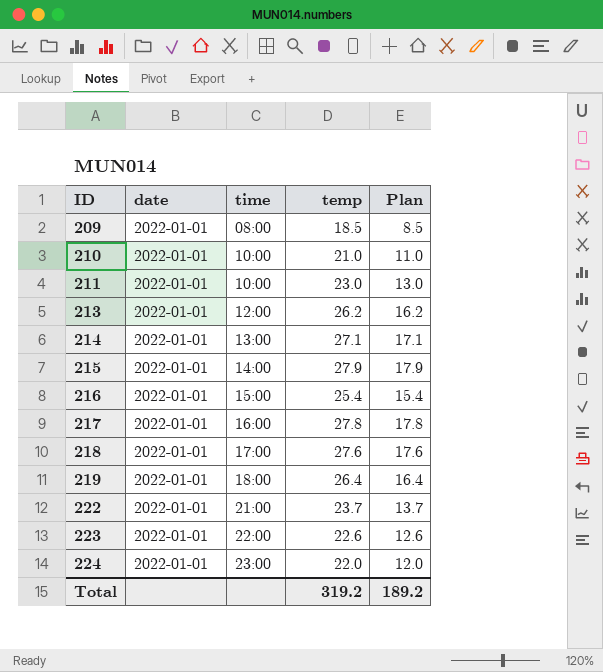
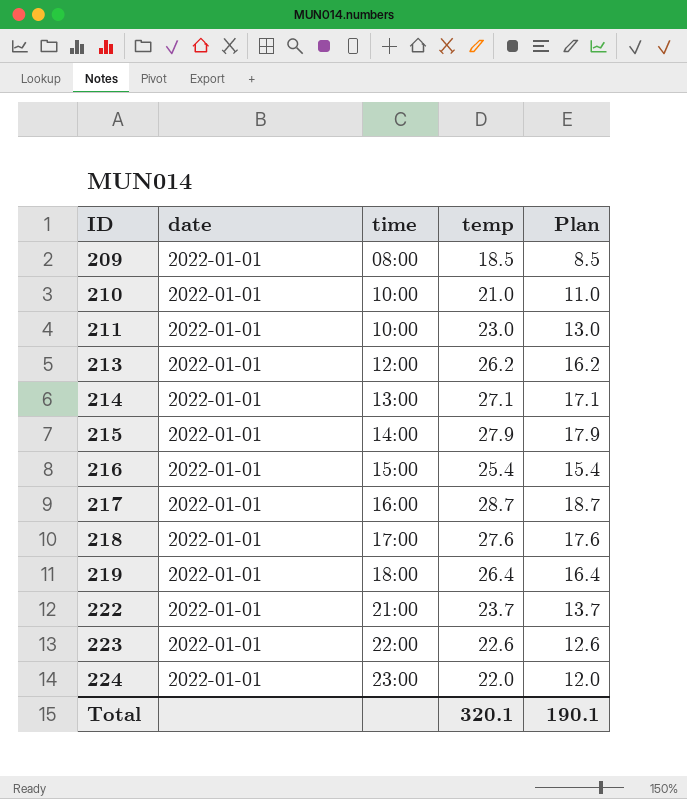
217 | temp: 27.8 -> 28.7
217 | Plan: 17.8 -> 18.7
Total | temp: 319.2 -> 320.1
Total | Plan: 189.2 -> 190.1

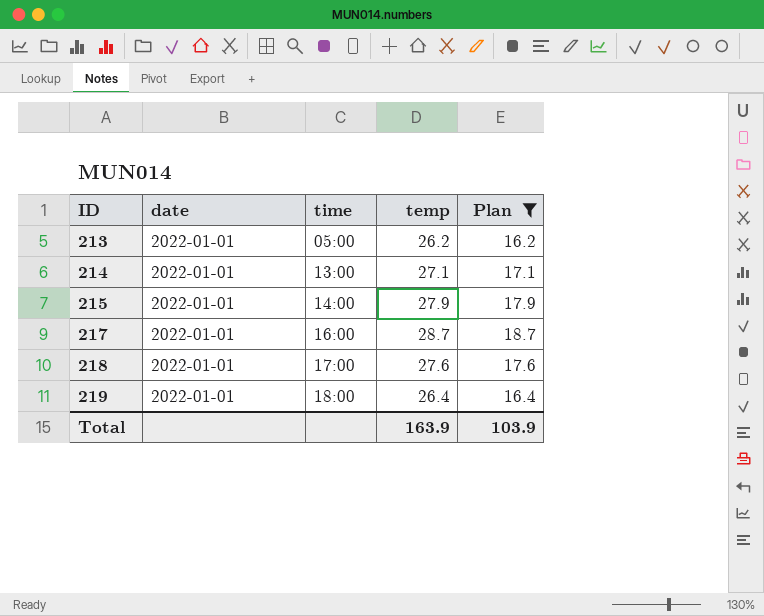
filter: none -> Plan >= 16.2
213 | time: 12:00 -> 05:00
Total | temp: 320.1 -> 163.9
Total | Plan: 190.1 -> 103.9

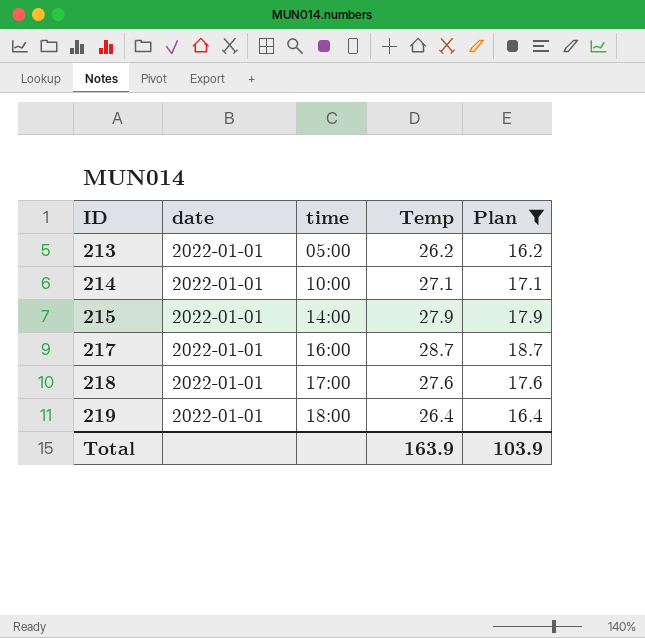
column name: temp -> Temp
214 | time: 13:00 -> 10:00

